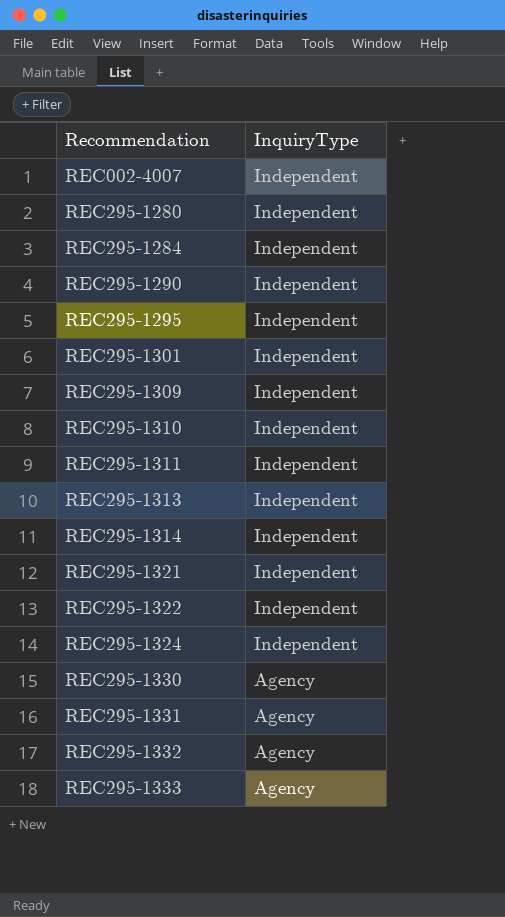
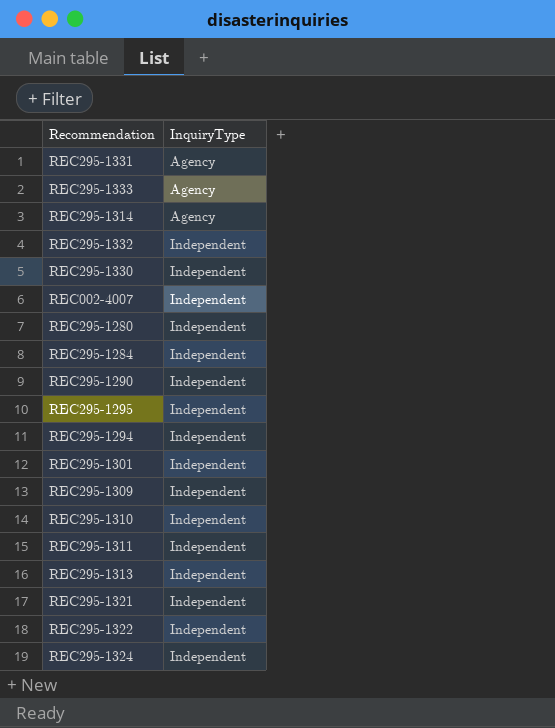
row order: Recommendation ascending -> InquiryType ascending
REC295-1314 | InquiryType: Independent -> Agency
REC295-1332 | InquiryType: Agency -> Independent
REC295-1330 | InquiryType: Agency -> Independent
row REC295-1294: none -> Independent

